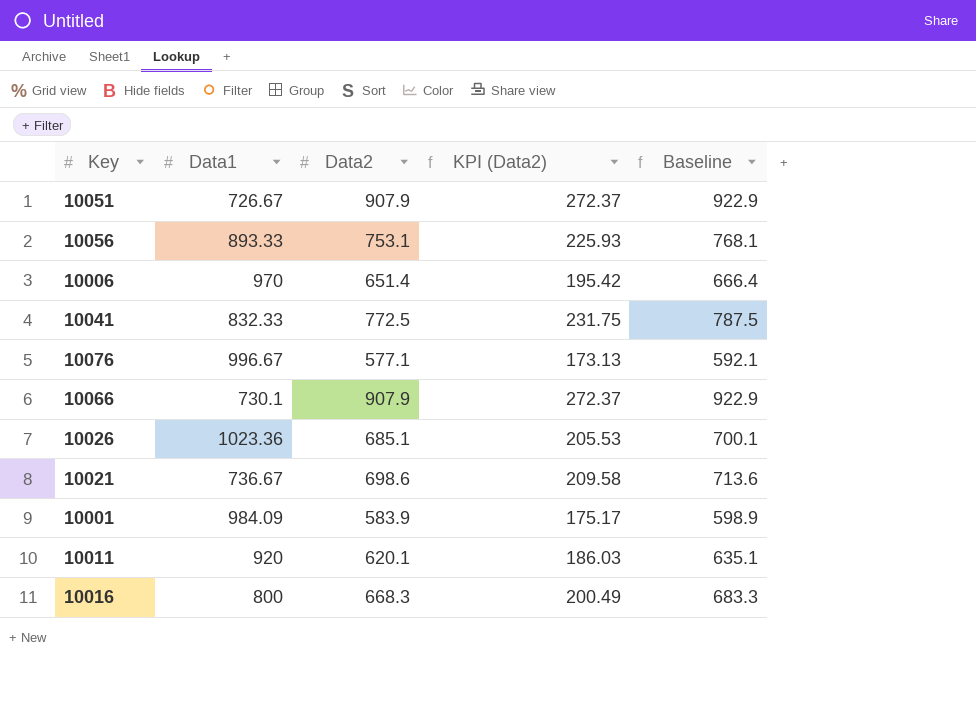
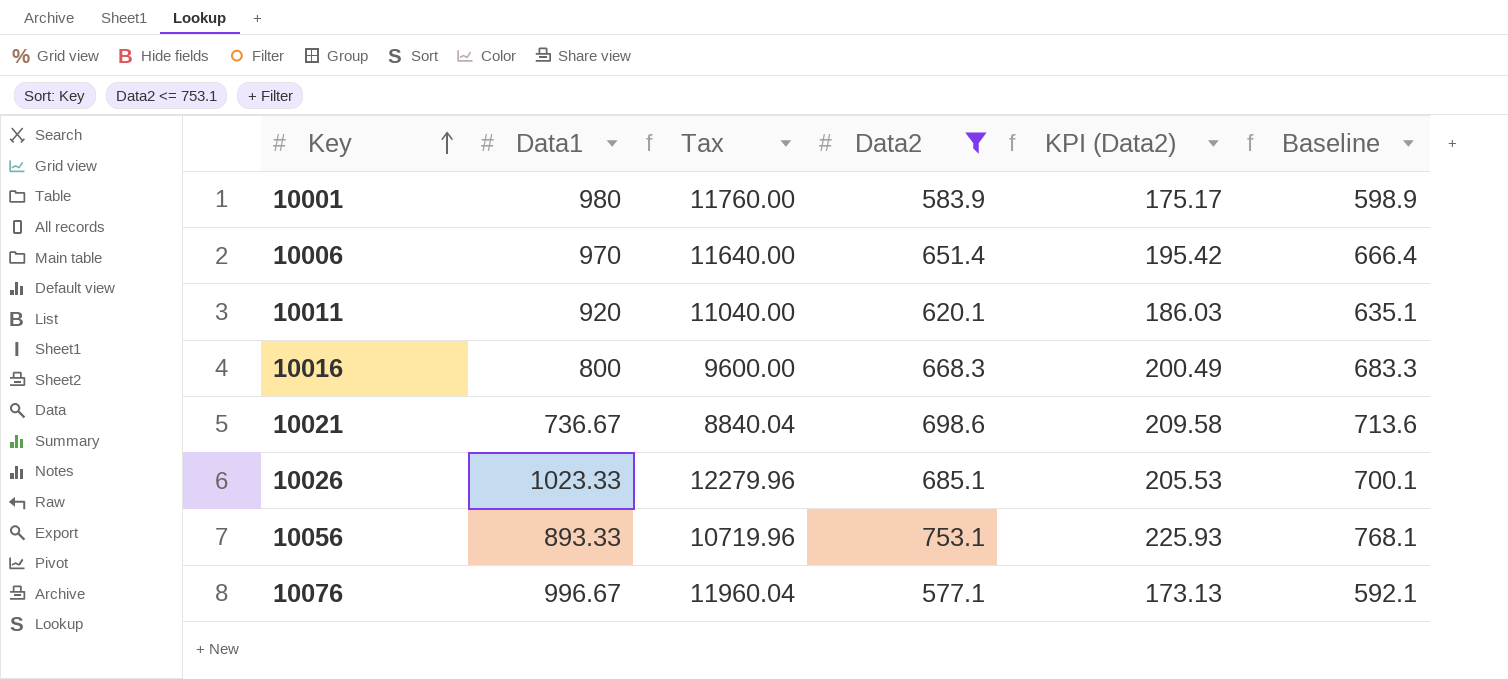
filter: none -> Data2 <= 753.1
row order: none -> Key ascending
column Tax | formula: none -> [Data1] * 12
10001 | Data1: 984.09 -> 980
10026 | Data1: 1023.36 -> 1023.33

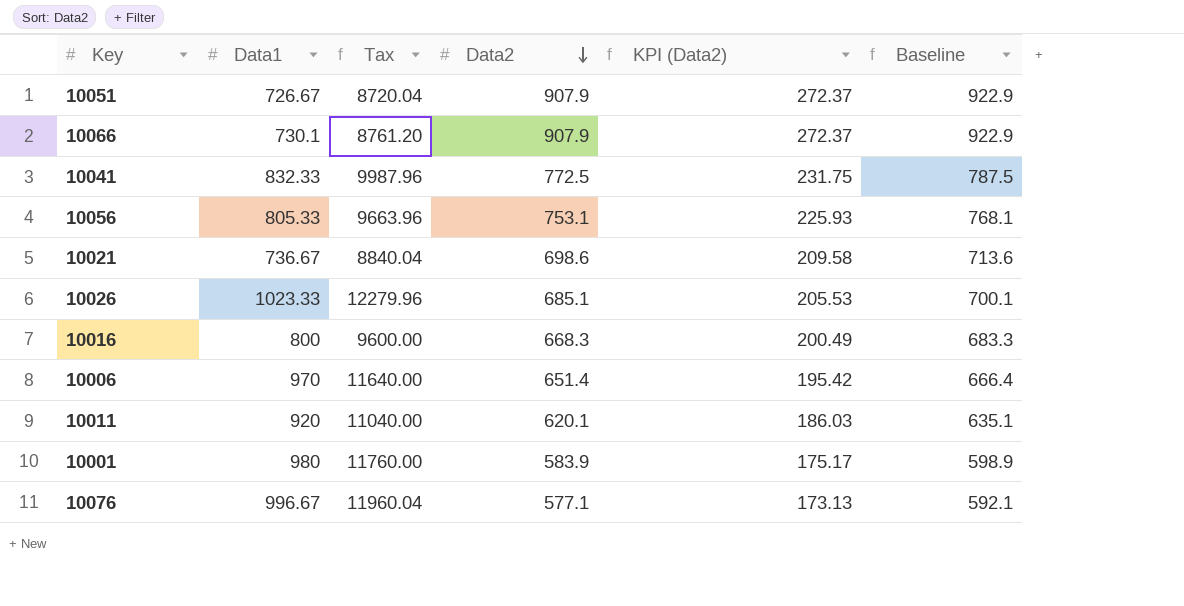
filter: Data2 <= 753.1 -> none
row order: Key ascending -> Data2 descending
10056 | Data1: 893.33 -> 805.33
10056 | Tax: 10719.96 -> 9663.96

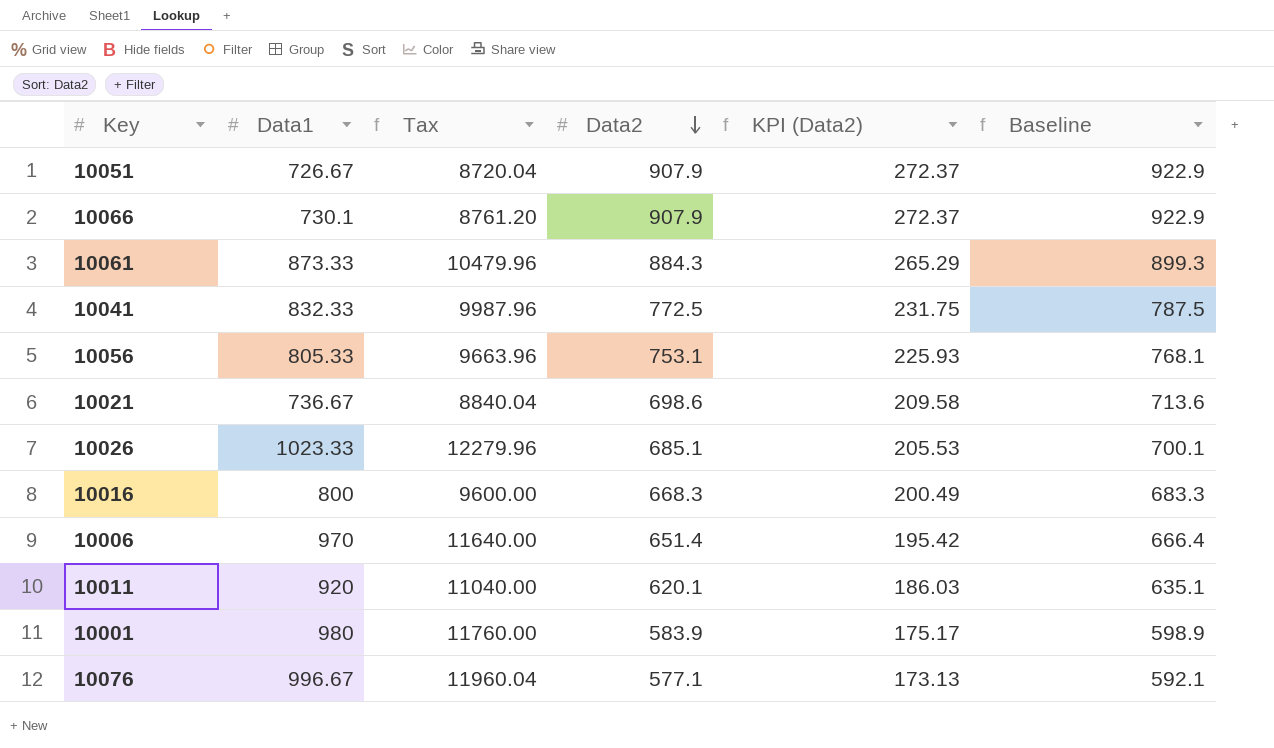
row 10061: none -> 873.33 | 10479.96 | 884.3 | 265.29 | 899.3

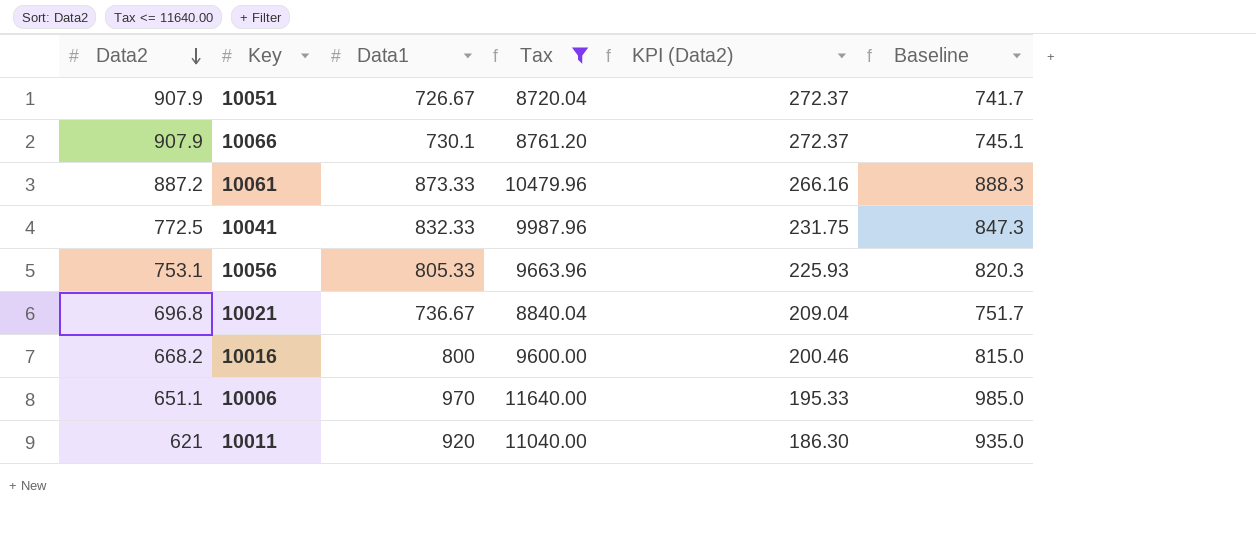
filter: none -> Tax <= 11640.00
column Data2 | position: 4 -> 1
column Baseline | formula: [Data2] + 15 -> [Data1] + 15
10061 | Data2: 884.3 -> 887.2
10061 | KPI (Data2): 265.29 -> 266.16
10021 | Data2: 698.6 -> 696.8
10021 | KPI (Data2): 209.58 -> 209.04
10016 | Data2: 668.3 -> 668.2
10016 | KPI (Data2): 200.49 -> 200.46
10006 | Data2: 651.4 -> 651.1
10006 | KPI (Data2): 195.42 -> 195.33
10011 | Data2: 620.1 -> 621
10011 | KPI (Data2): 186.03 -> 186.30

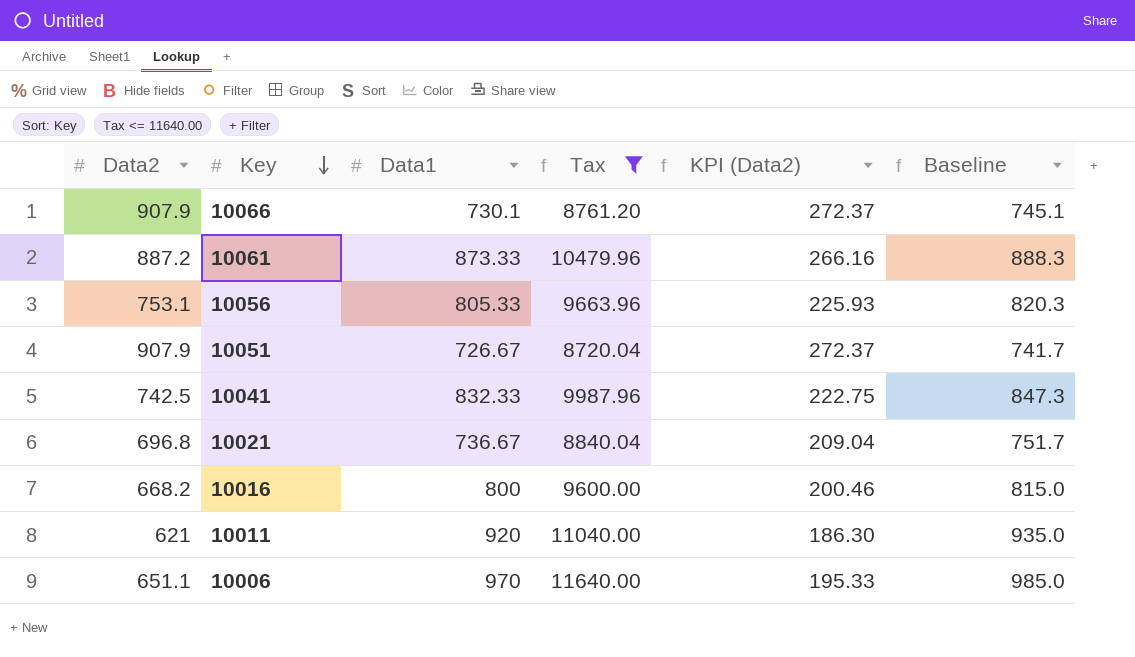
row order: Data2 descending -> Key descending
10041 | Data2: 772.5 -> 742.5
10041 | KPI (Data2): 231.75 -> 222.75

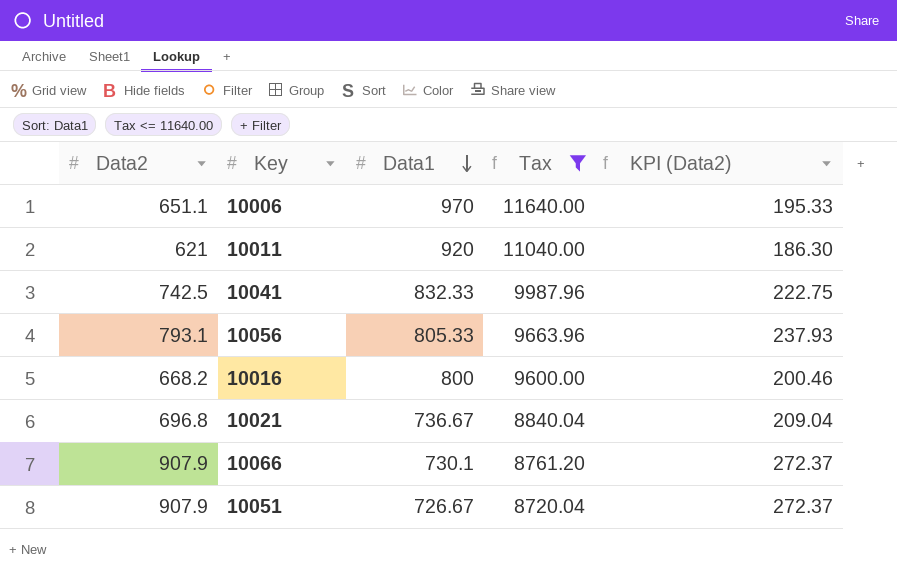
row order: Key descending -> Data1 descending
column Baseline | formula: [Data1] + 15 -> none
row 10061: 887.2 | 873.33 | 10479.96 | 266.16 | 888.3 -> none
10056 | Data2: 753.1 -> 793.1
10056 | KPI (Data2): 225.93 -> 237.93

